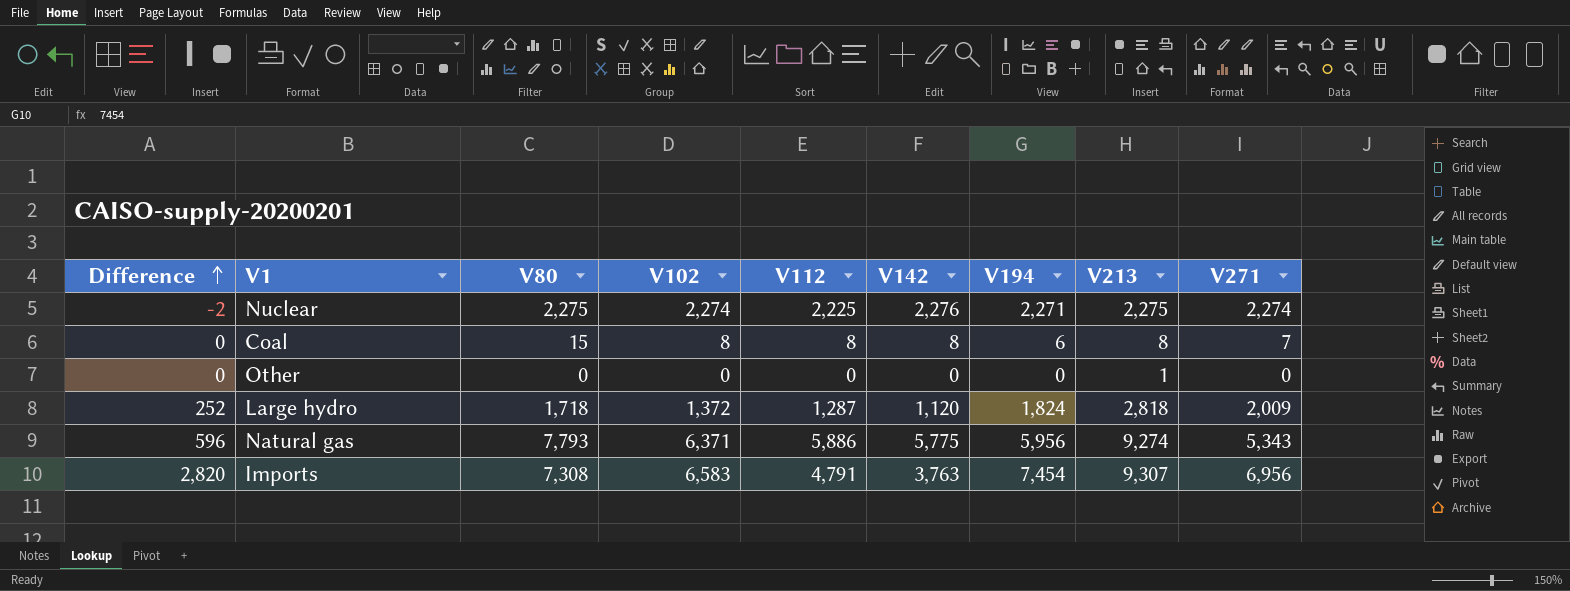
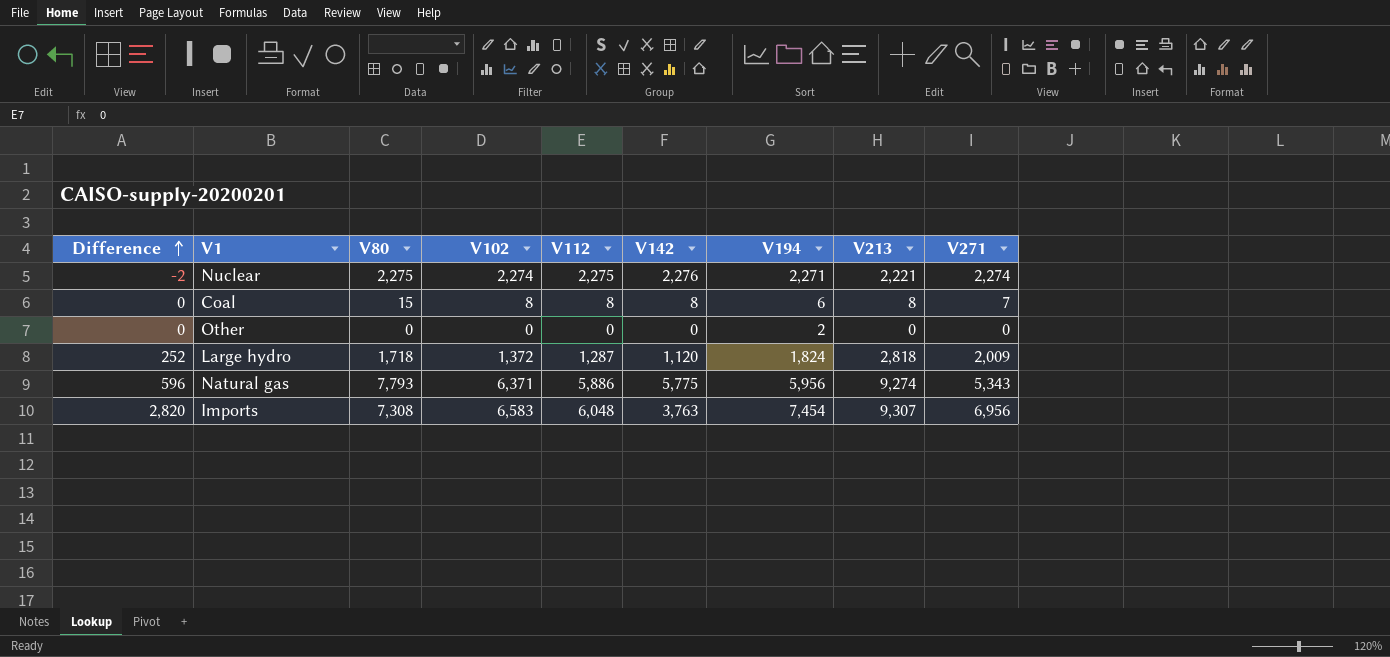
Nuclear | V112: 2,225 -> 2,275
Nuclear | V213: 2,275 -> 2,221
Other | V194: 0 -> 2
Other | V213: 1 -> 0
Imports | V112: 4,791 -> 6,048

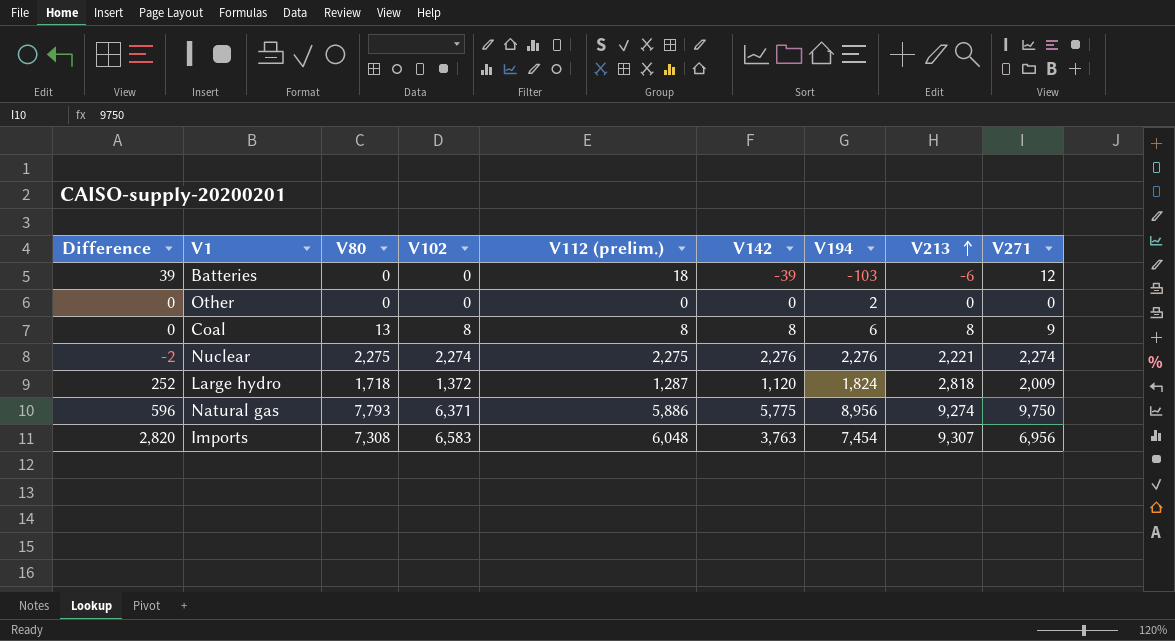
row order: Difference ascending -> V213 ascending
column name: V112 -> V112 (prelim.)
row Batteries: none -> 39 | 0 | 0 | 18 | -39 | -103 | -6 | 12
Coal | V80: 15 -> 13
Coal | V271: 7 -> 9
Nuclear | V194: 2,271 -> 2,276
Natural gas | V194: 5,956 -> 8,956
Natural gas | V271: 5,343 -> 9,750

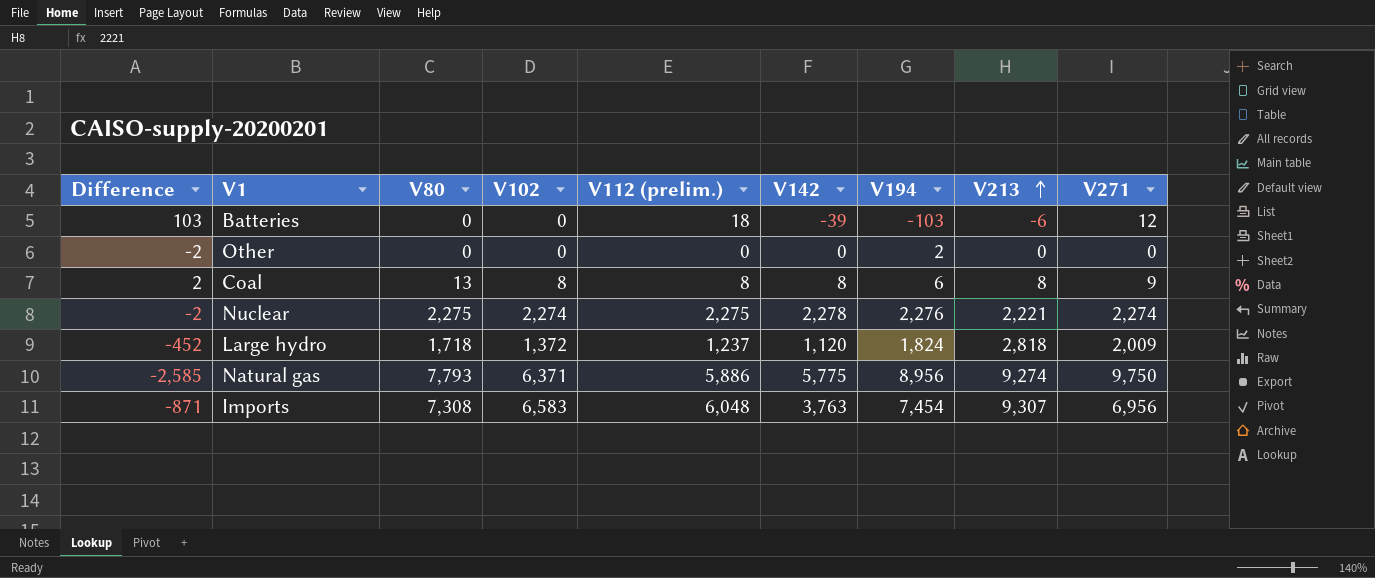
column Difference | formula: [V102] - [V142] -> [V102] - [V194]
Nuclear | V142: 2,276 -> 2,278
Large hydro | V112 (prelim.): 1,287 -> 1,237

